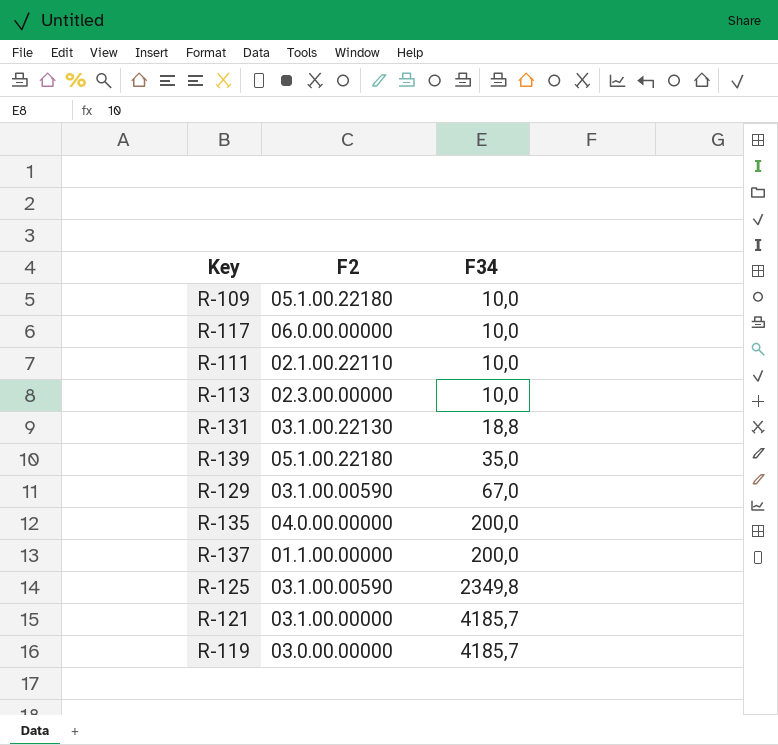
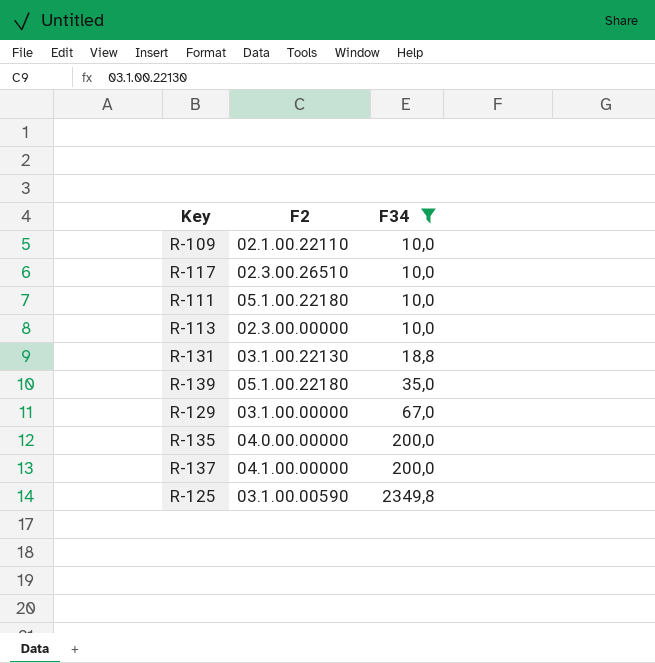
filter: none -> F34 != 4185,7
R-109 | F2: 05.1.00.22180 -> 02.1.00.22110
R-117 | F2: 06.0.00.00000 -> 02.3.00.26510
R-111 | F2: 02.1.00.22110 -> 05.1.00.22180
R-129 | F2: 03.1.00.00590 -> 03.1.00.00000
R-137 | F2: 01.1.00.00000 -> 04.1.00.00000

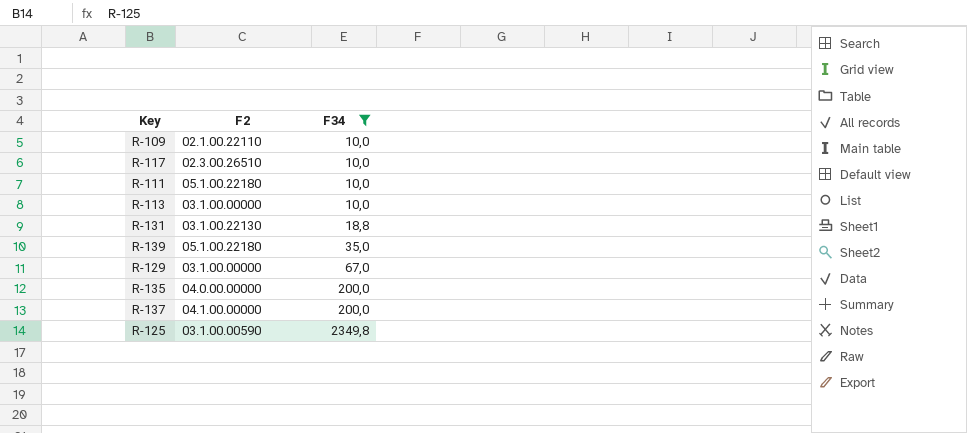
R-113 | F2: 02.3.00.00000 -> 03.1.00.00000

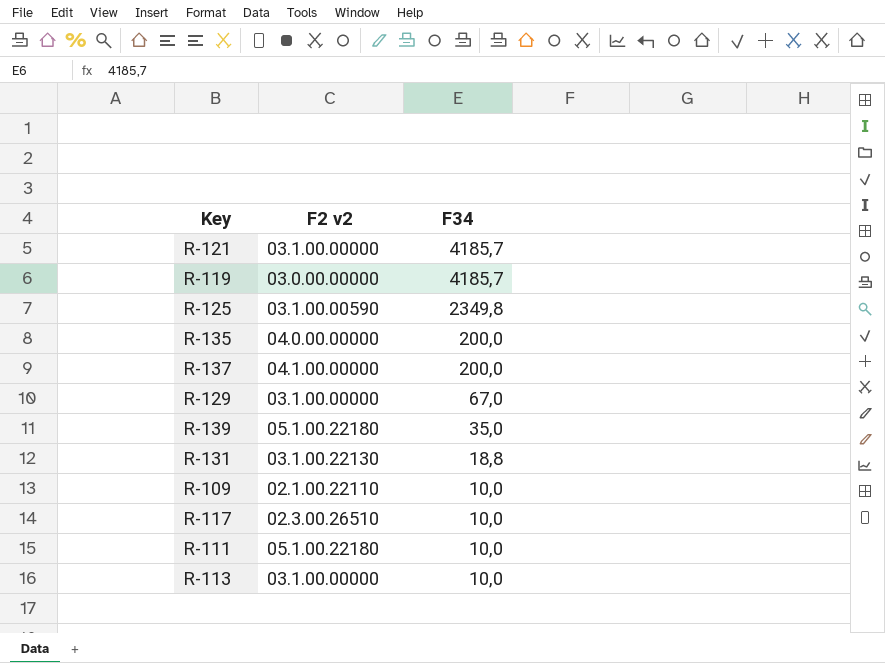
filter: F34 != 4185,7 -> none
row order: F34 ascending -> F34 descending
column name: F2 -> F2 v2

